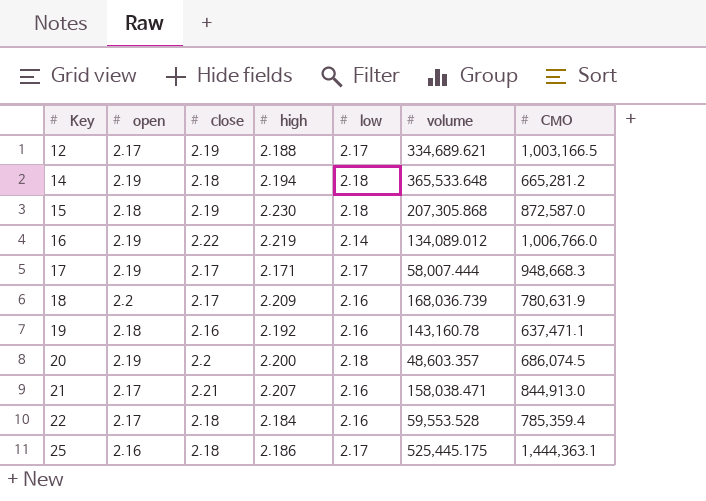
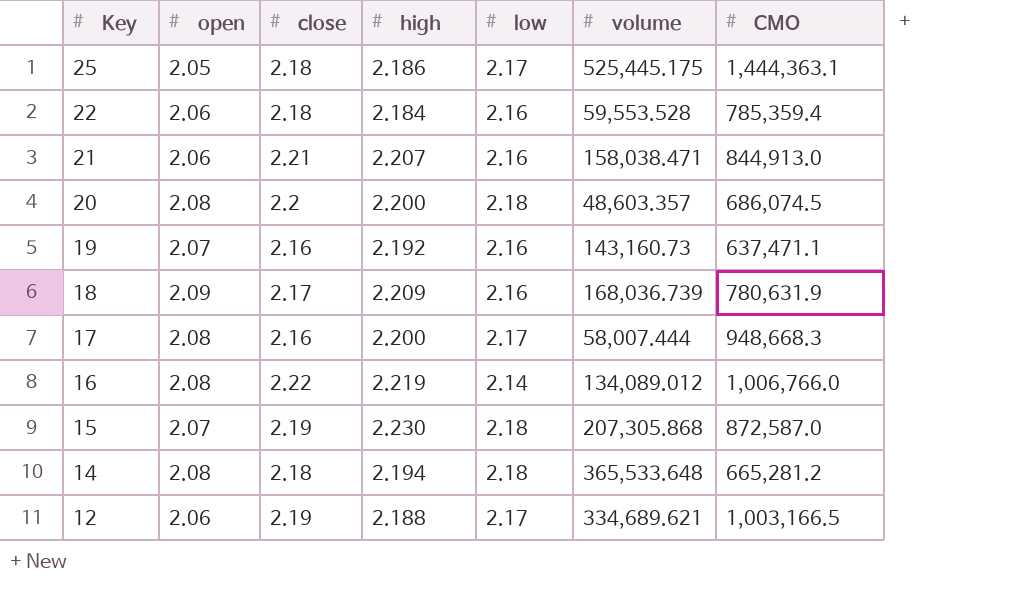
row order: Key ascending -> Key descending
25 | open: 2.16 -> 2.05
22 | open: 2.17 -> 2.06
21 | open: 2.17 -> 2.06
20 | open: 2.19 -> 2.08
19 | open: 2.18 -> 2.07
19 | volume: 143,160.78 -> 143,160.73
18 | open: 2.2 -> 2.09
17 | open: 2.19 -> 2.08
17 | close: 2.17 -> 2.16
17 | high: 2.171 -> 2.200
16 | open: 2.19 -> 2.08
15 | open: 2.18 -> 2.07
14 | open: 2.19 -> 2.08
12 | open: 2.17 -> 2.06

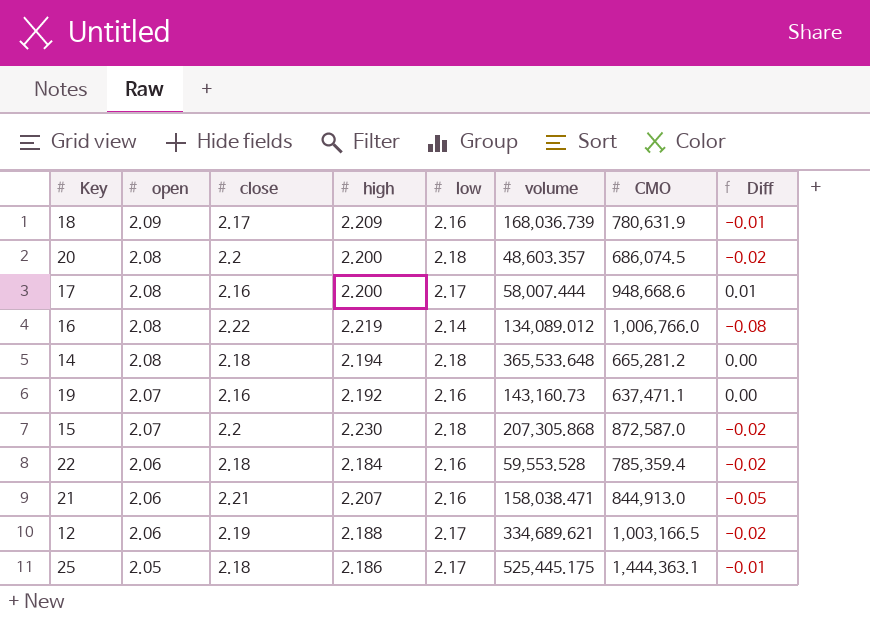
row order: Key descending -> open descending
column Diff | formula: none -> [low] - [close]
17 | CMO: 948,668.3 -> 948,668.6
15 | close: 2.19 -> 2.2

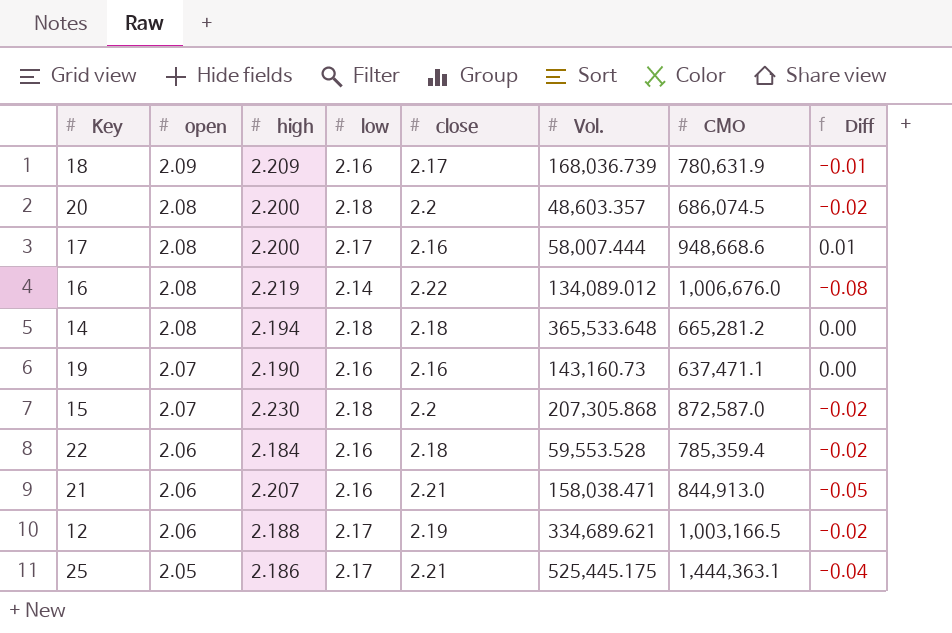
column close | position: 3 -> 5
column name: volume -> Vol.
16 | CMO: 1,006,766.0 -> 1,006,676.0
19 | high: 2.192 -> 2.190
25 | close: 2.18 -> 2.21
25 | Diff: -0.01 -> -0.04

